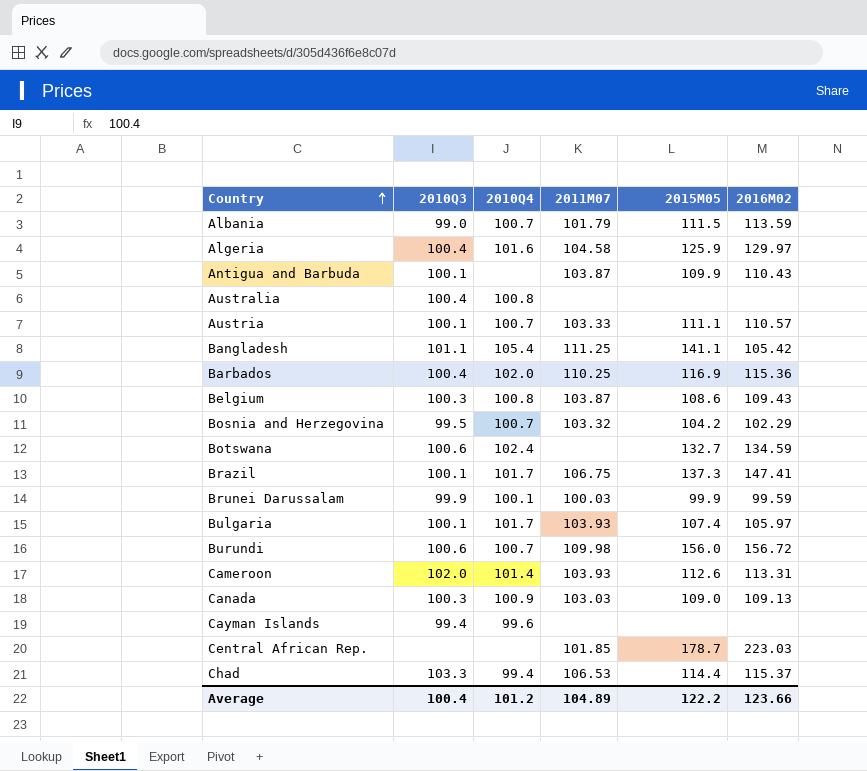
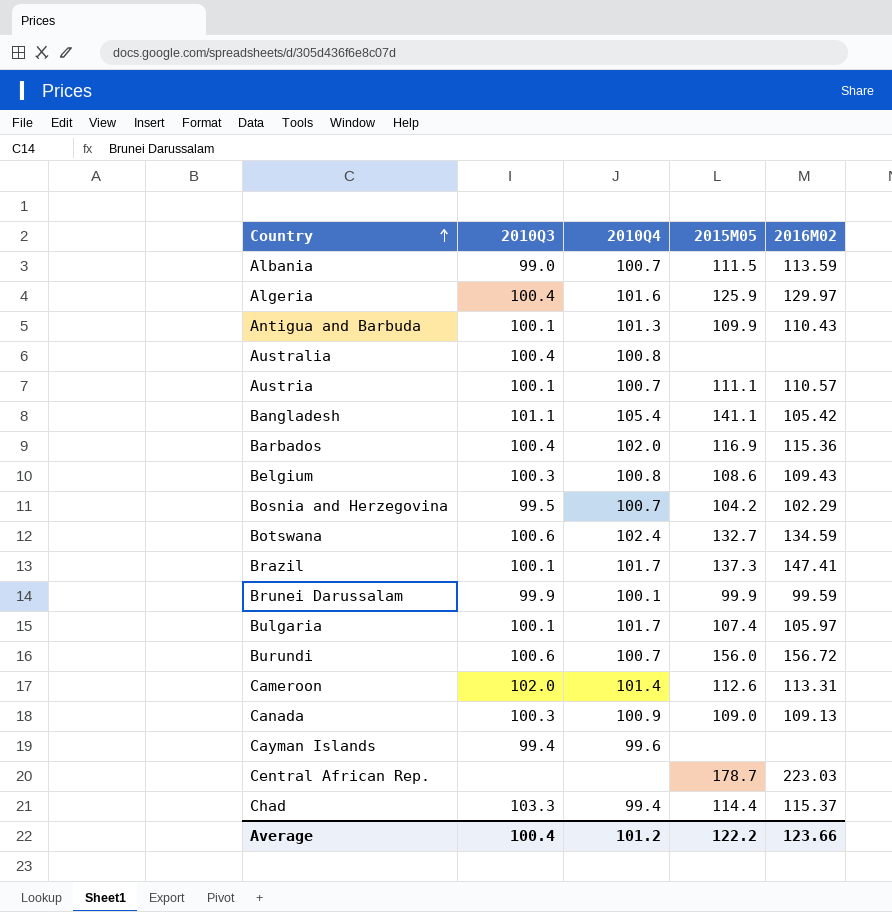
column 2011M07 | position: 4 -> none
Antigua and Barbuda | 2010Q4: none -> 101.3

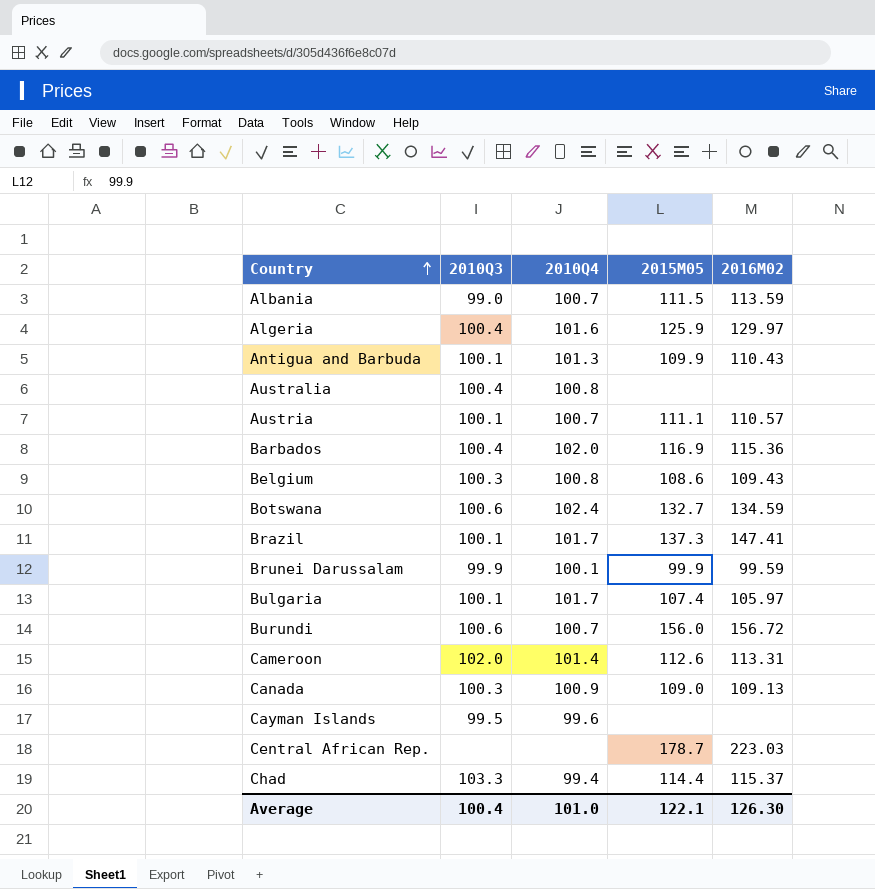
row Bangladesh: 101.1 | 105.4 | 141.1 | 105.42 -> none
row Bosnia and Herzegovina: 99.5 | 100.7 | 104.2 | 102.29 -> none
Cayman Islands | 2010Q3: 99.4 -> 99.5
Average | 2010Q4: 101.2 -> 101.0
Average | 2015M05: 122.2 -> 122.1
Average | 2016M02: 123.66 -> 126.30

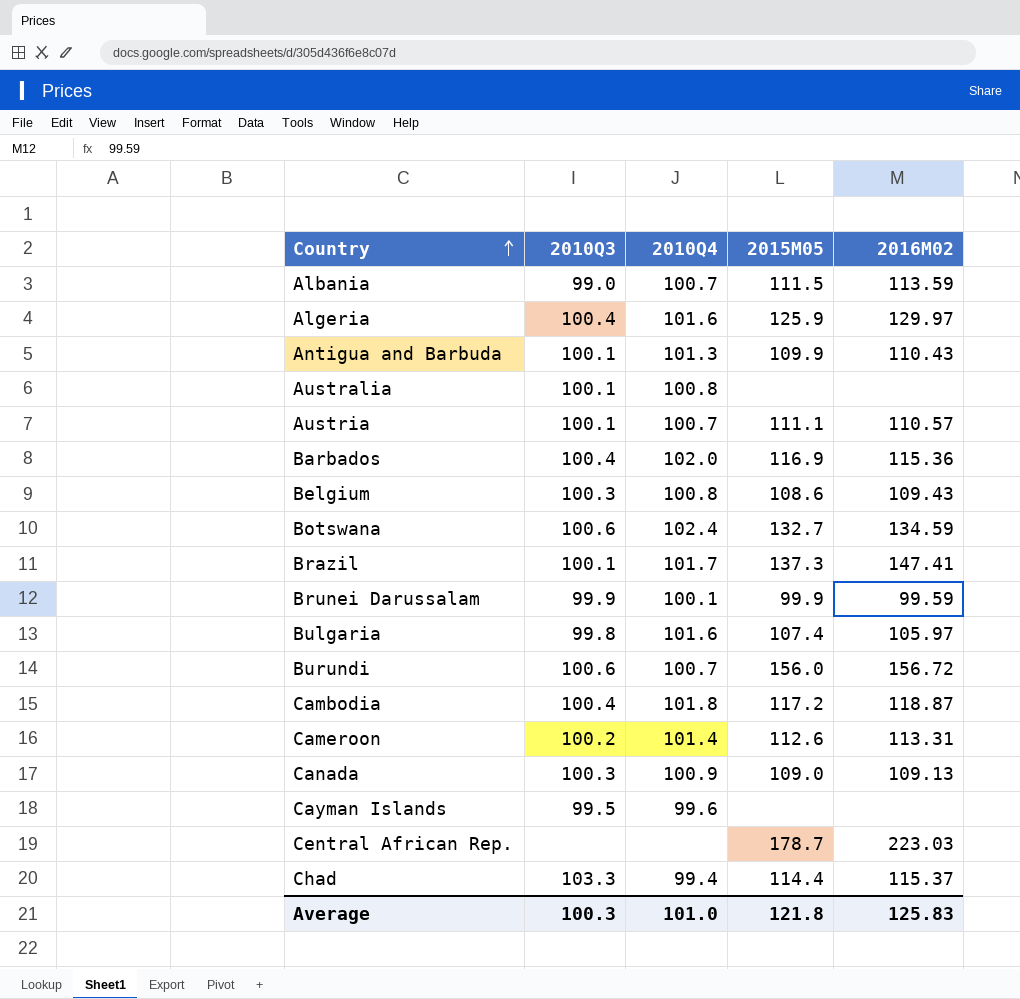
Australia | 2010Q3: 100.4 -> 100.1
Bulgaria | 2010Q3: 100.1 -> 99.8
Bulgaria | 2010Q4: 101.7 -> 101.6
row Cambodia: none -> 100.4 | 101.8 | 117.2 | 118.87
Cameroon | 2010Q3: 102.0 -> 100.2
Average | 2010Q3: 100.4 -> 100.3
Average | 2015M05: 122.1 -> 121.8
Average | 2016M02: 126.30 -> 125.83

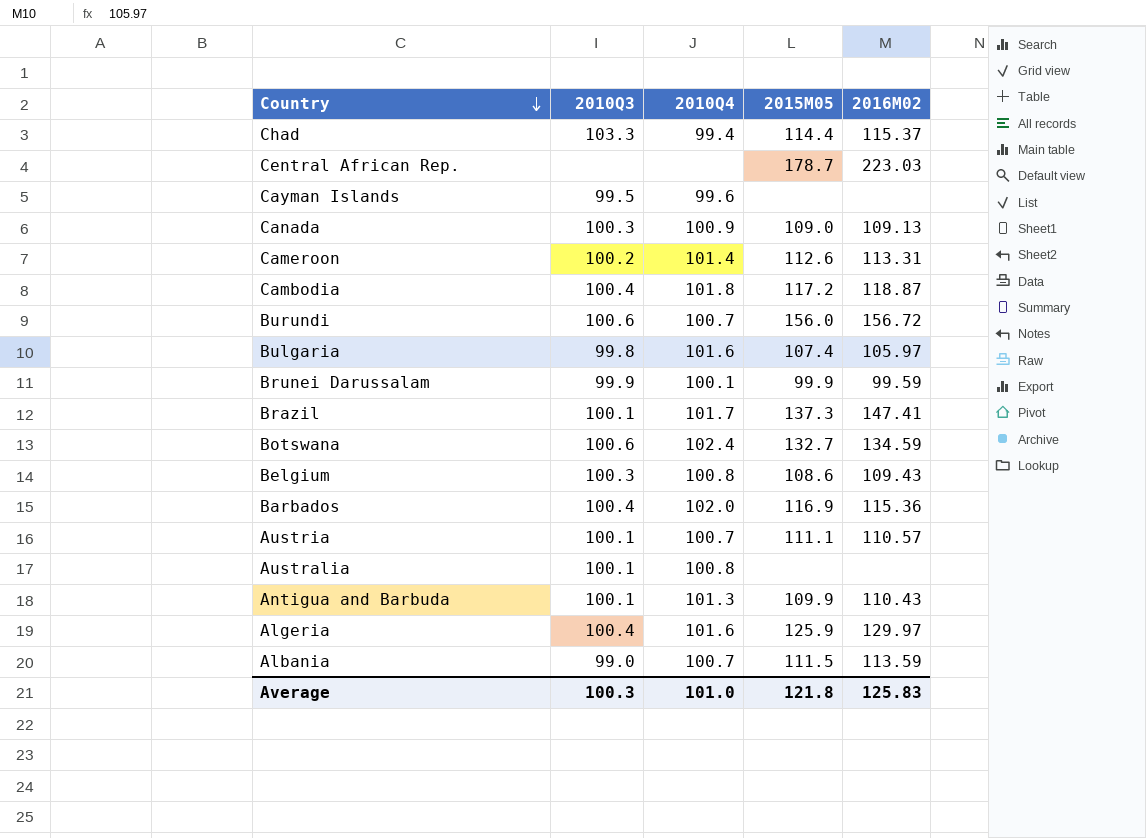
row order: Country ascending -> Country descending

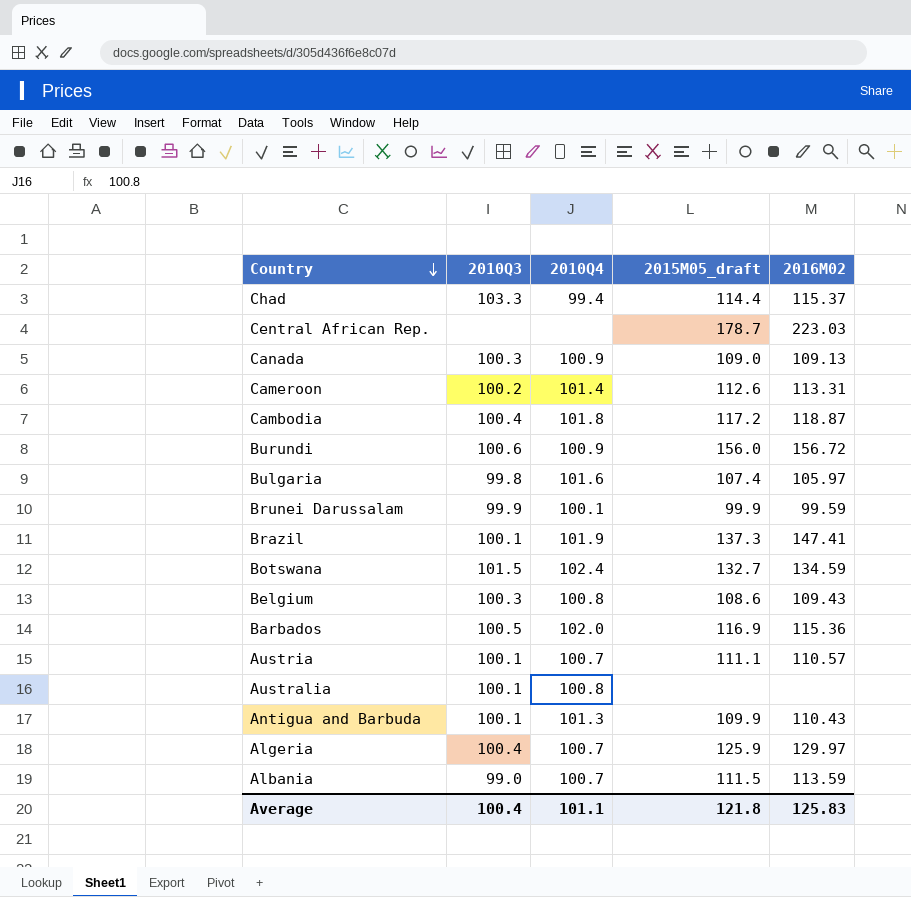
column name: 2015M05 -> 2015M05_draft
row Cayman Islands: 99.5 | 99.6 | none | none -> none
Burundi | 2010Q4: 100.7 -> 100.9
Brazil | 2010Q4: 101.7 -> 101.9
Botswana | 2010Q3: 100.6 -> 101.5
Barbados | 2010Q3: 100.4 -> 100.5
Algeria | 2010Q4: 101.6 -> 100.7
Average | 2010Q3: 100.3 -> 100.4
Average | 2010Q4: 101.0 -> 101.1

